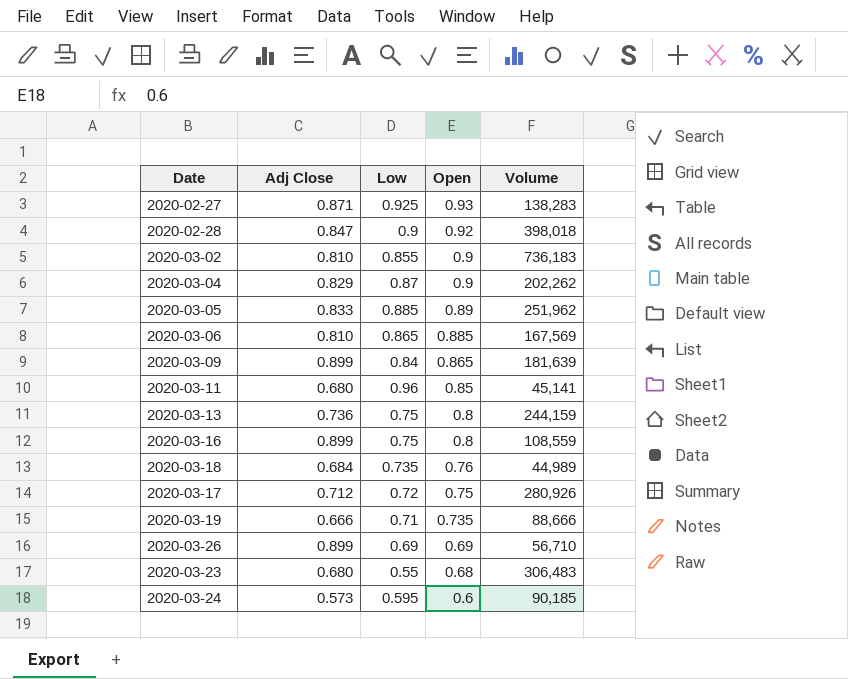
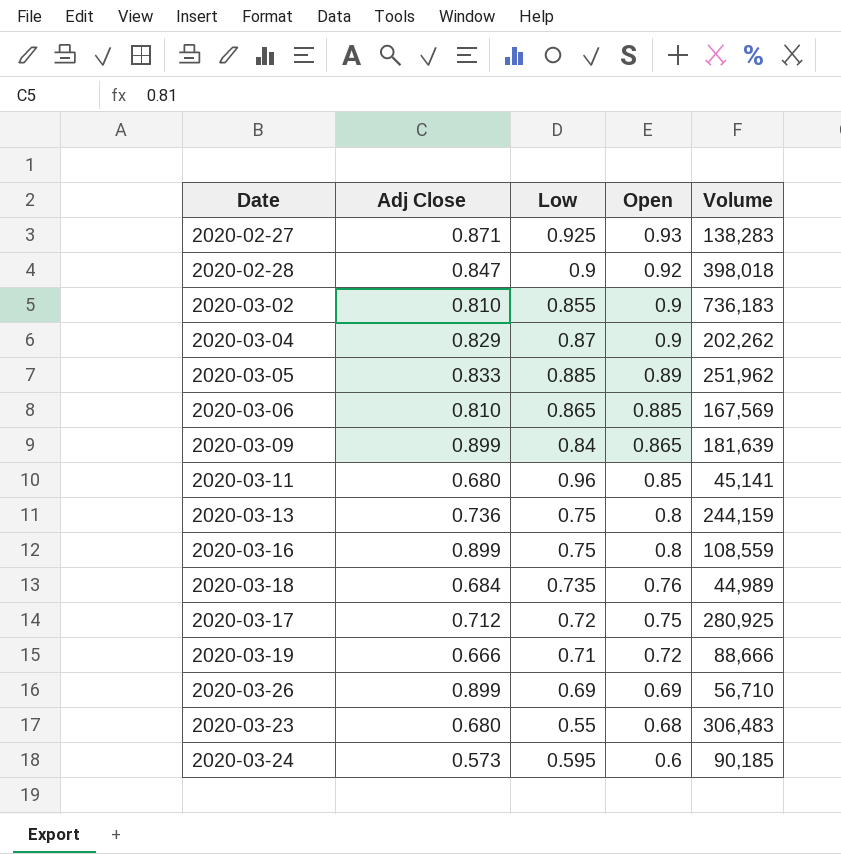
2020-03-17 | Volume: 280,926 -> 280,925
2020-03-19 | Open: 0.735 -> 0.72

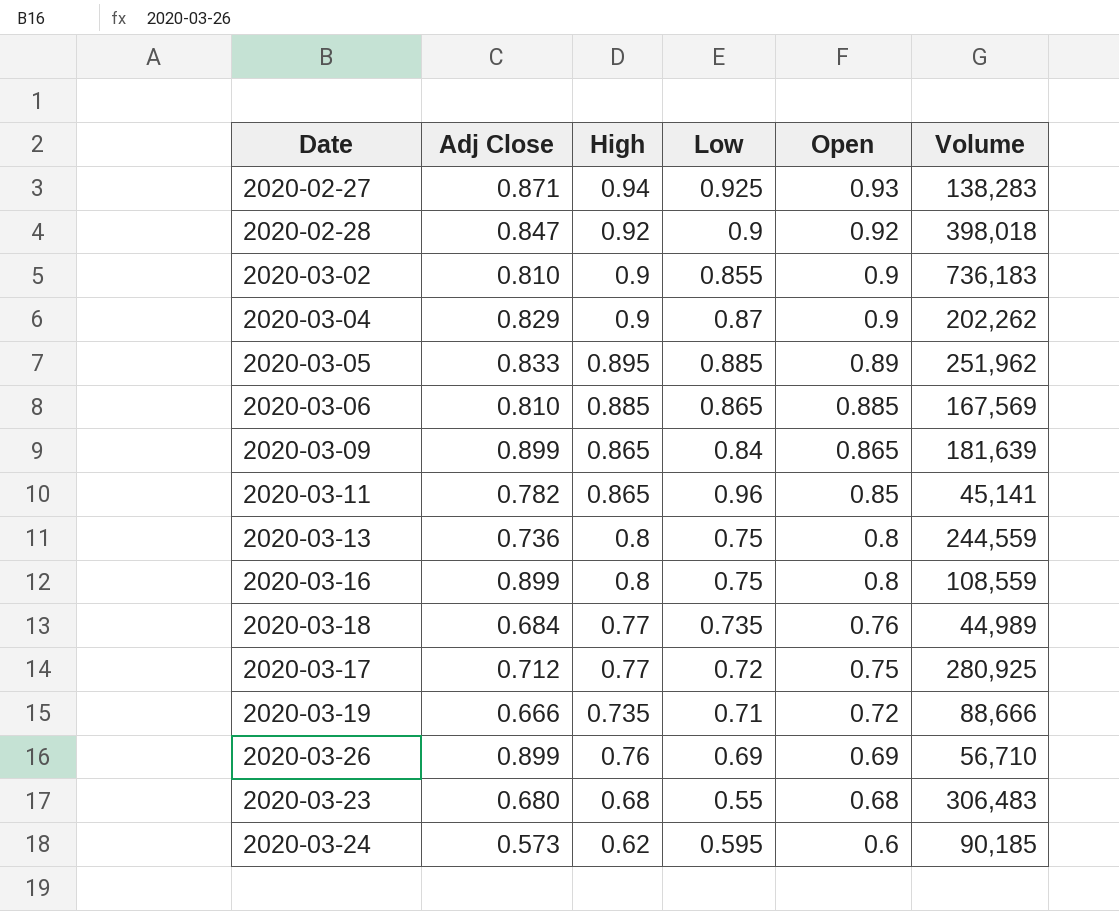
column High | position: none -> 3
2020-03-11 | Adj Close: 0.680 -> 0.782
2020-03-13 | Volume: 244,159 -> 244,559

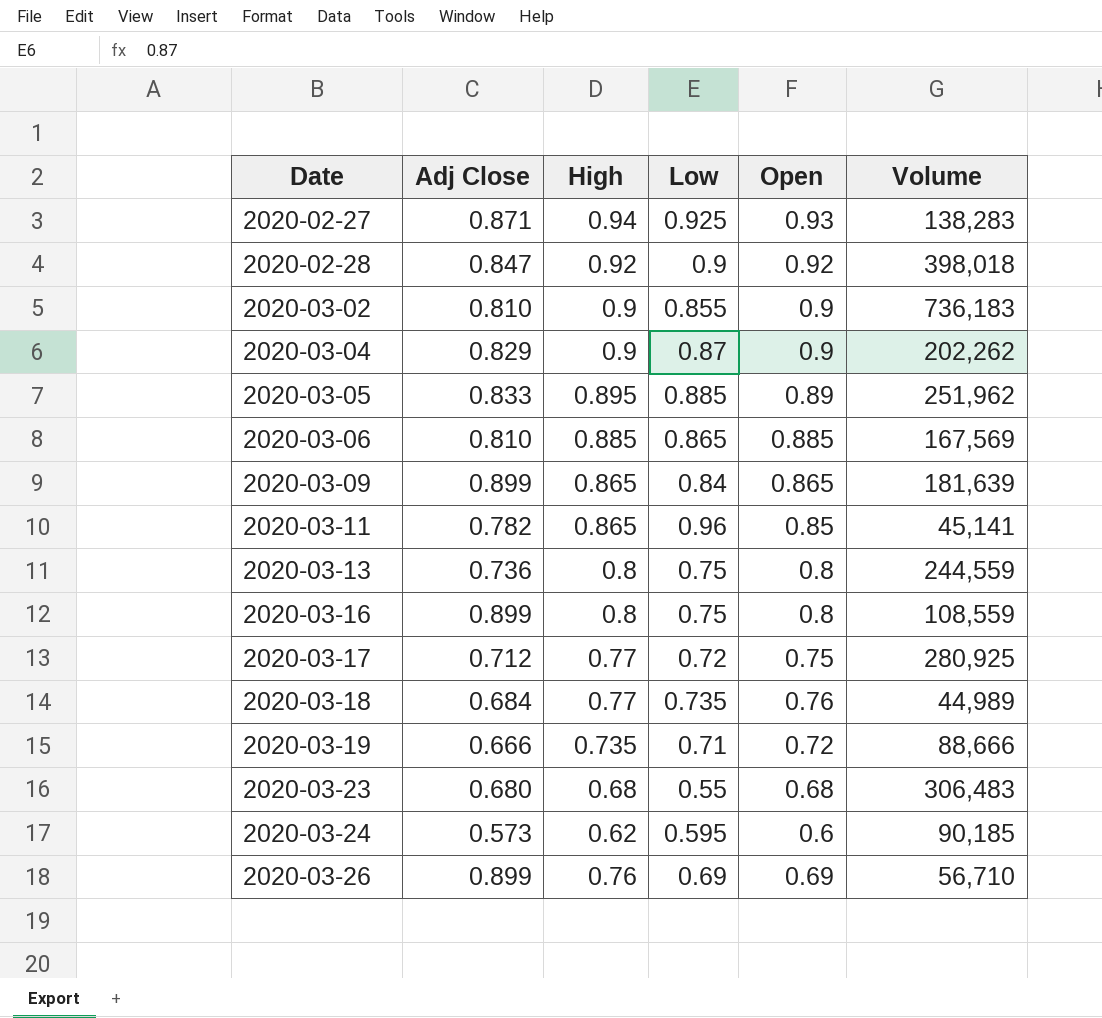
row order: Open descending -> Date ascending

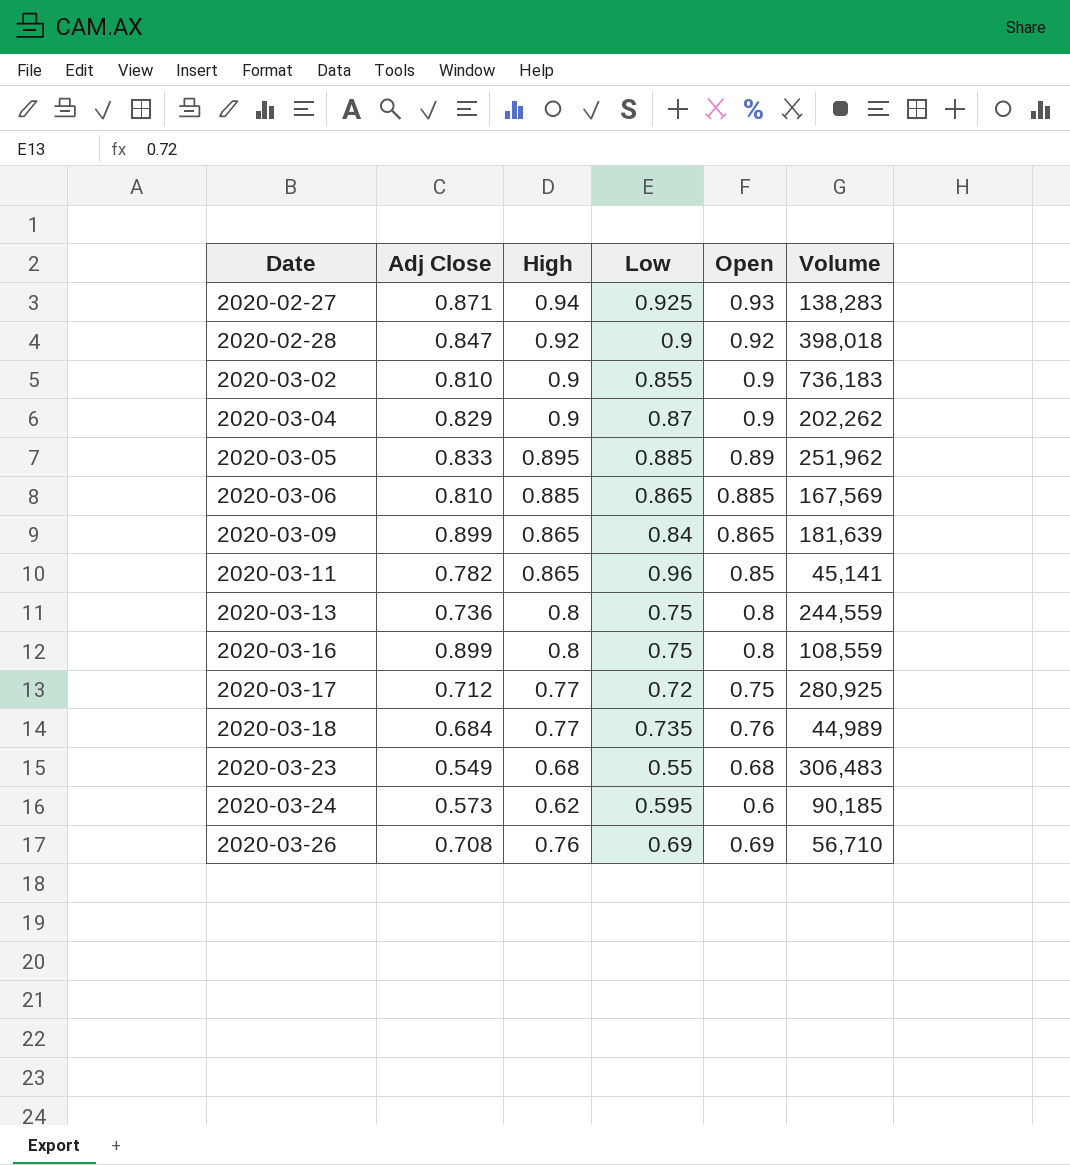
row 2020-03-19: 0.666 | 0.735 | 0.71 | 0.72 | 88,666 -> none
2020-03-23 | Adj Close: 0.680 -> 0.549
2020-03-26 | Adj Close: 0.899 -> 0.708

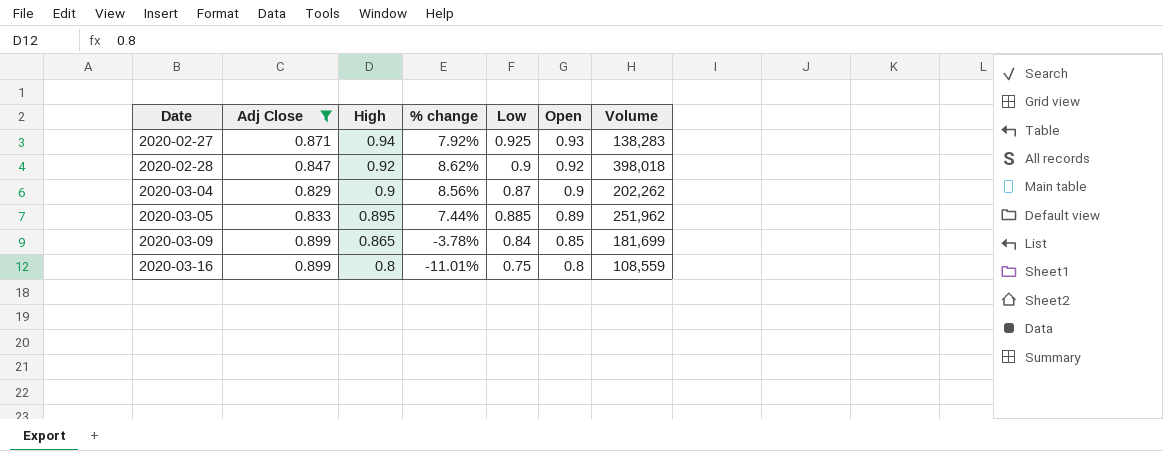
filter: none -> Adj Close >= 0.829
column % change | formula: none -> ([High] - [Adj Close]) / [Adj Close]
2020-03-09 | Open: 0.865 -> 0.85
2020-03-09 | Volume: 181,639 -> 181,699

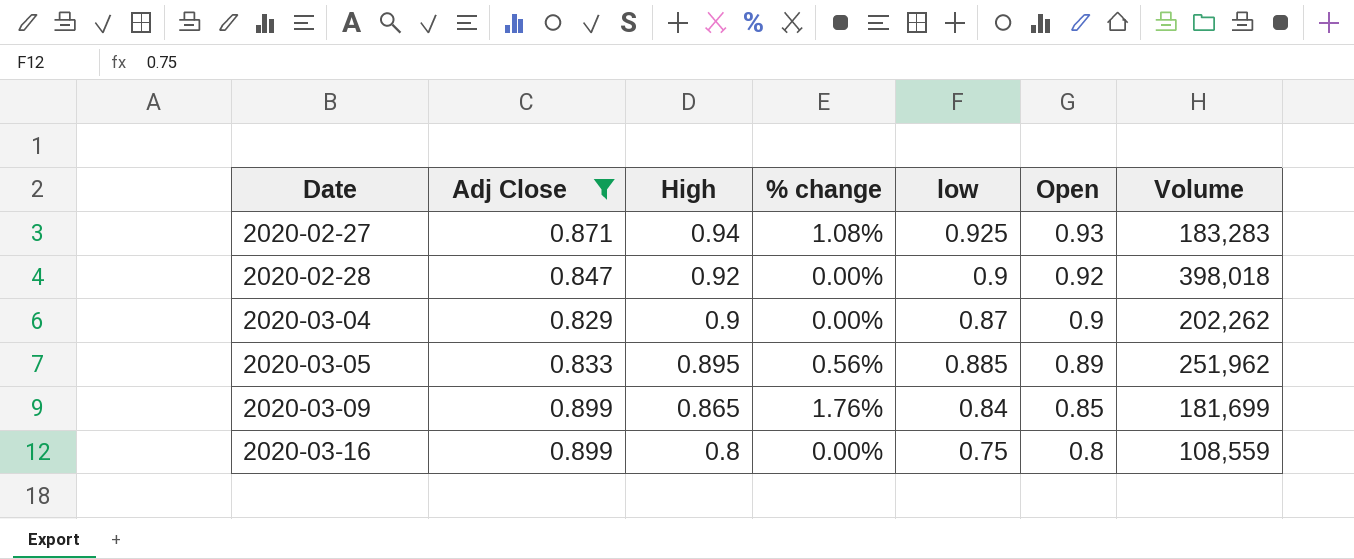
column % change | formula: ([High] - [Adj Close]) / [Adj Close] -> ([High] - [Open]) / [Open]
column name: Low -> low
2020-02-27 | Volume: 138,283 -> 183,283

